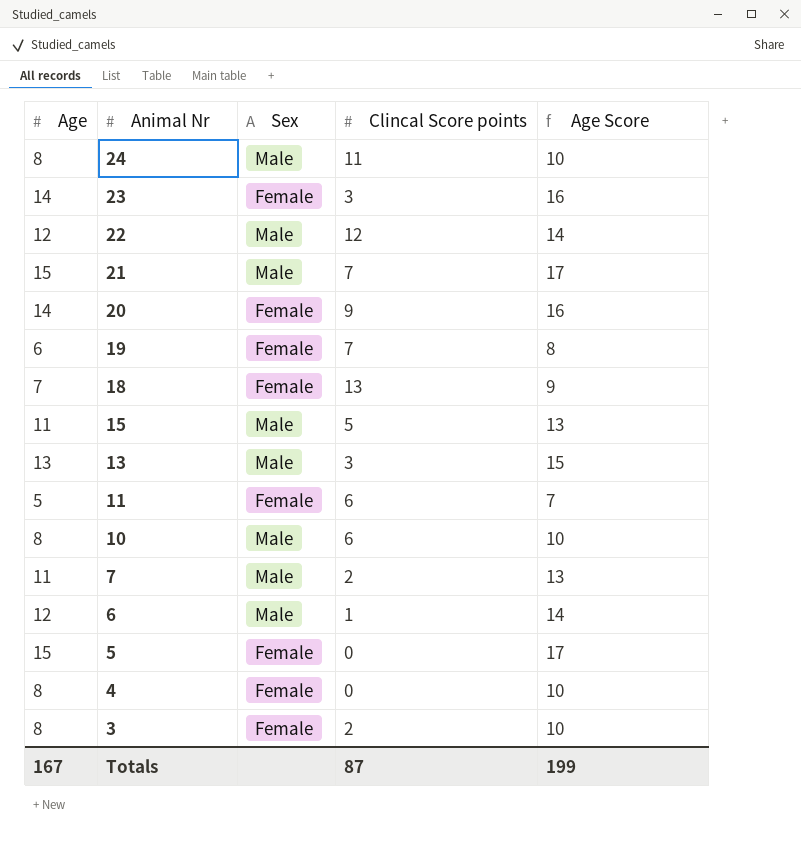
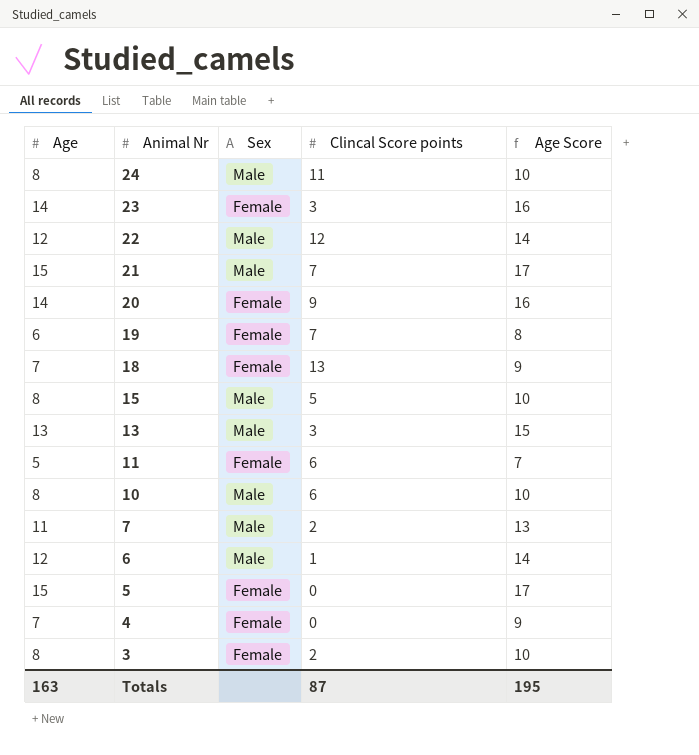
15 | Age: 11 -> 8
15 | Age Score: 13 -> 10
4 | Age: 8 -> 7
4 | Age Score: 10 -> 9
Totals | Age: 167 -> 163
Totals | Age Score: 199 -> 195

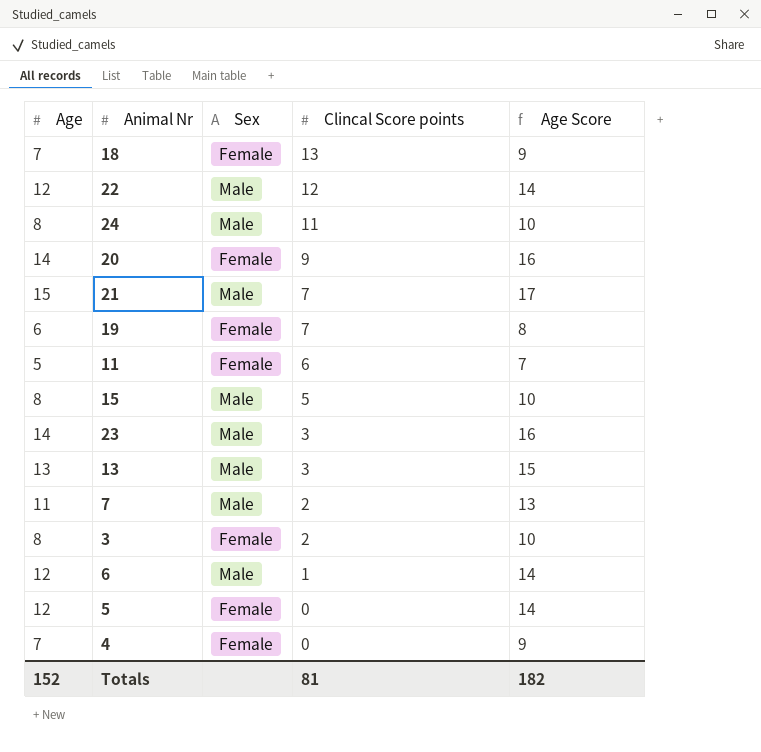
row order: Animal Nr descending -> Clincal Score points descending
row 10: 8 | Male | 6 | 10 -> none
23 | Sex: Female -> Male
5 | Age: 15 -> 12
5 | Age Score: 17 -> 14
Totals | Age: 163 -> 152
Totals | Clincal Score points: 87 -> 81
Totals | Age Score: 195 -> 182

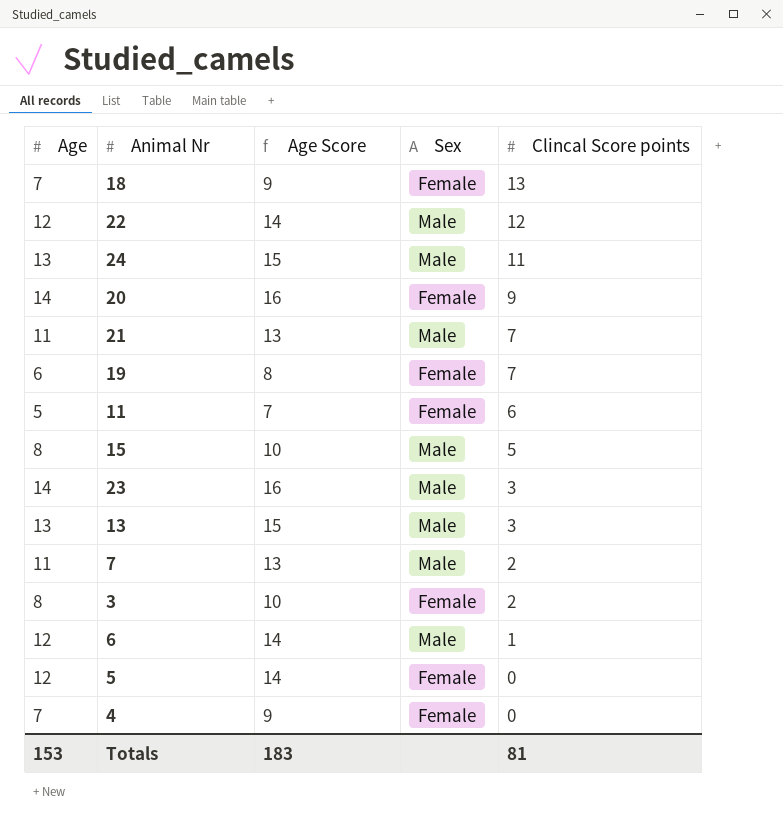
column Age Score | position: 5 -> 3
24 | Age: 8 -> 13
24 | Age Score: 10 -> 15
21 | Age: 15 -> 11
21 | Age Score: 17 -> 13
Totals | Age: 152 -> 153
Totals | Age Score: 182 -> 183

